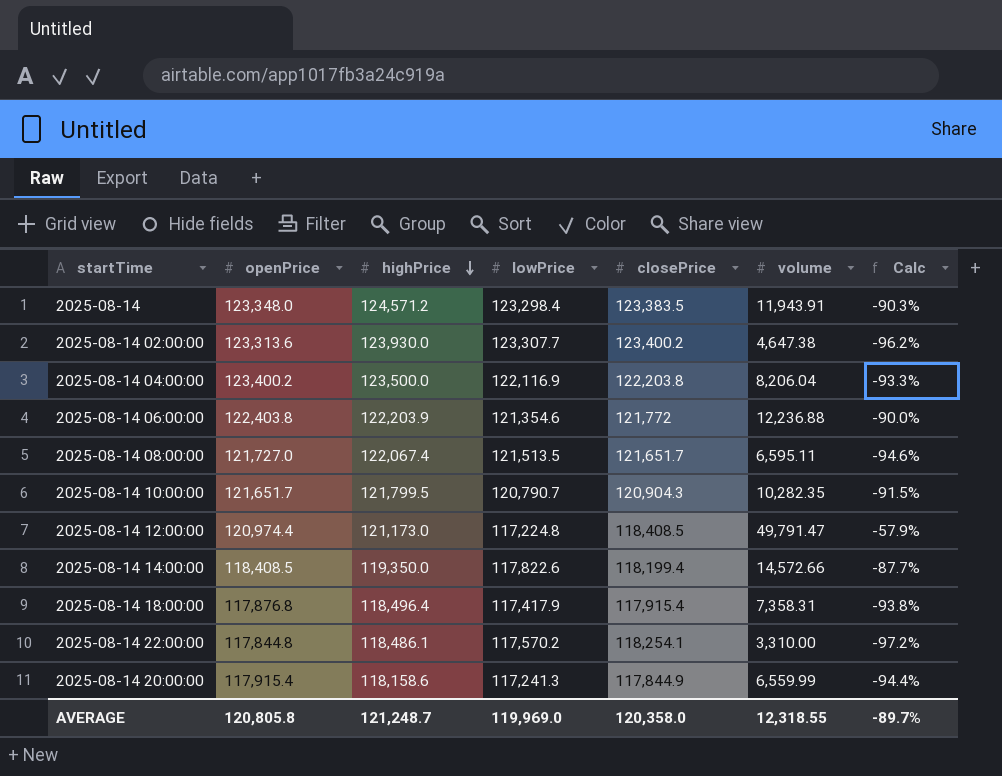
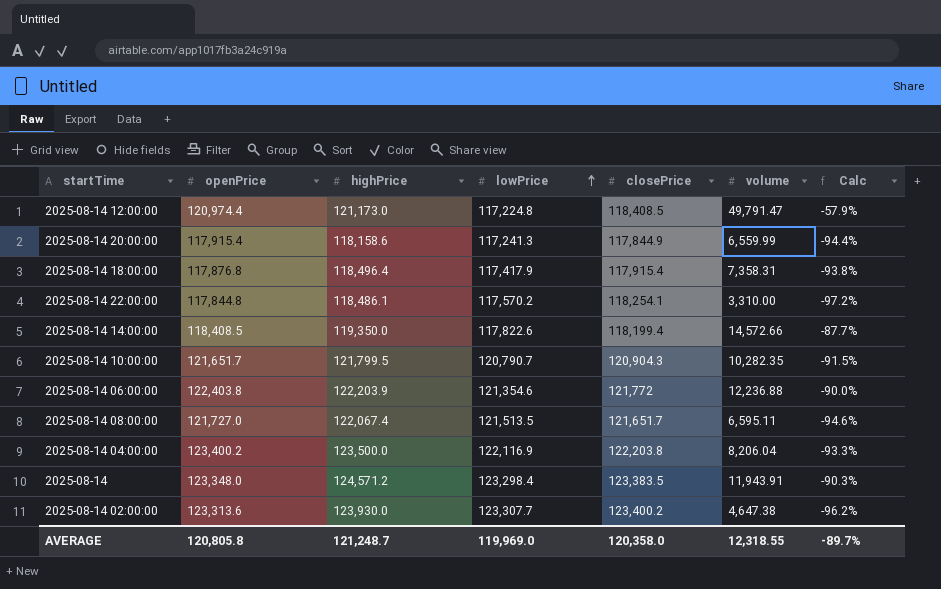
row order: highPrice descending -> lowPrice ascending

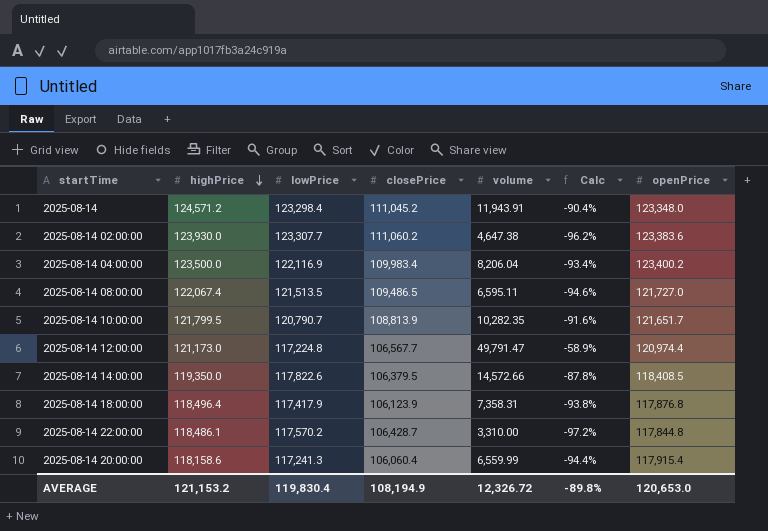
row order: lowPrice ascending -> highPrice descending
column Calc | formula: ([volume] - [closePrice]) / [closePrice] -> ([volume] - [highPrice]) / [highPrice]
column openPrice | position: 2 -> 7
row 2025-08-14 06:00:00: 122,403.8 | 122,203.9 | 121,354.6 | 121,772 | 12,236.88 | -90.0% -> none
2025-08-14 | closePrice: 123,383.5 -> 111,045.2
2025-08-14 02:00:00 | closePrice: 123,400.2 -> 111,060.2
2025-08-14 02:00:00 | openPrice: 123,313.6 -> 123,383.6
2025-08-14 04:00:00 | closePrice: 122,203.8 -> 109,983.4
2025-08-14 08:00:00 | closePrice: 121,651.7 -> 109,486.5
2025-08-14 10:00:00 | closePrice: 120,904.3 -> 108,813.9
2025-08-14 12:00:00 | closePrice: 118,408.5 -> 106,567.7
2025-08-14 14:00:00 | closePrice: 118,199.4 -> 106,379.5
2025-08-14 18:00:00 | closePrice: 117,915.4 -> 106,123.9
2025-08-14 22:00:00 | closePrice: 118,254.1 -> 106,428.7
2025-08-14 20:00:00 | closePrice: 117,844.9 -> 106,060.4
AVERAGE | highPrice: 121,248.7 -> 121,153.2
AVERAGE | lowPrice: 119,969.0 -> 119,830.4
AVERAGE | closePrice: 120,358.0 -> 108,194.9
AVERAGE | volume: 12,318.55 -> 12,326.72
AVERAGE | Calc: -89.7% -> -89.8%
AVERAGE | openPrice: 120,805.8 -> 120,653.0

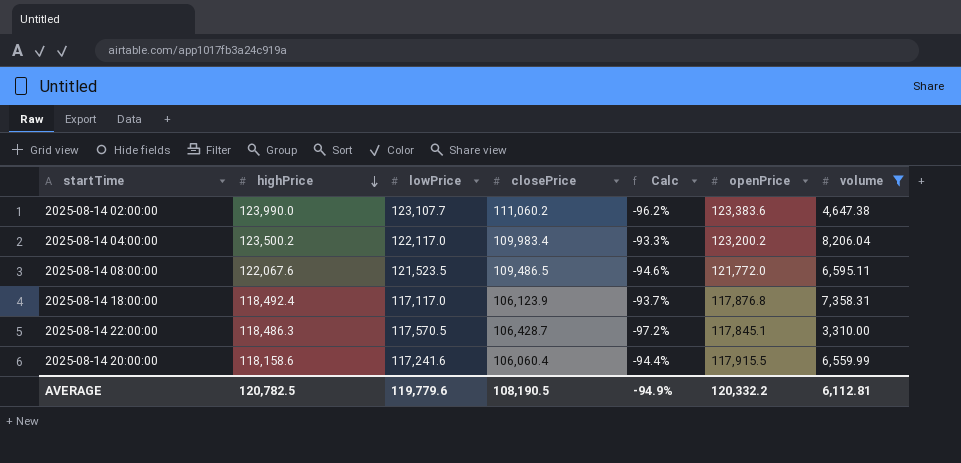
filter: none -> volume <= 8,206.04
column Calc | formula: ([volume] - [highPrice]) / [highPrice] -> ([volume] - [lowPrice]) / [lowPrice]
column volume | position: 5 -> 7
2025-08-14 02:00:00 | highPrice: 123,930.0 -> 123,990.0
2025-08-14 02:00:00 | lowPrice: 123,307.7 -> 123,107.7
2025-08-14 04:00:00 | highPrice: 123,500.0 -> 123,500.2
2025-08-14 04:00:00 | lowPrice: 122,116.9 -> 122,117.0
2025-08-14 04:00:00 | openPrice: 123,400.2 -> 123,200.2
2025-08-14 08:00:00 | highPrice: 122,067.4 -> 122,067.6
2025-08-14 08:00:00 | lowPrice: 121,513.5 -> 121,523.5
2025-08-14 08:00:00 | openPrice: 121,727.0 -> 121,772.0
2025-08-14 18:00:00 | highPrice: 118,496.4 -> 118,492.4
2025-08-14 18:00:00 | lowPrice: 117,417.9 -> 117,117.0
2025-08-14 22:00:00 | highPrice: 118,486.1 -> 118,486.3
2025-08-14 22:00:00 | lowPrice: 117,570.2 -> 117,570.5
2025-08-14 22:00:00 | openPrice: 117,844.8 -> 117,845.1
2025-08-14 20:00:00 | lowPrice: 117,241.3 -> 117,241.6
2025-08-14 20:00:00 | openPrice: 117,915.4 -> 117,915.5
AVERAGE | highPrice: 121,153.2 -> 120,782.5
AVERAGE | lowPrice: 119,830.4 -> 119,779.6
AVERAGE | closePrice: 108,194.9 -> 108,190.5
AVERAGE | Calc: -89.8% -> -94.9%
AVERAGE | openPrice: 120,653.0 -> 120,332.2
AVERAGE | volume: 12,326.72 -> 6,112.81

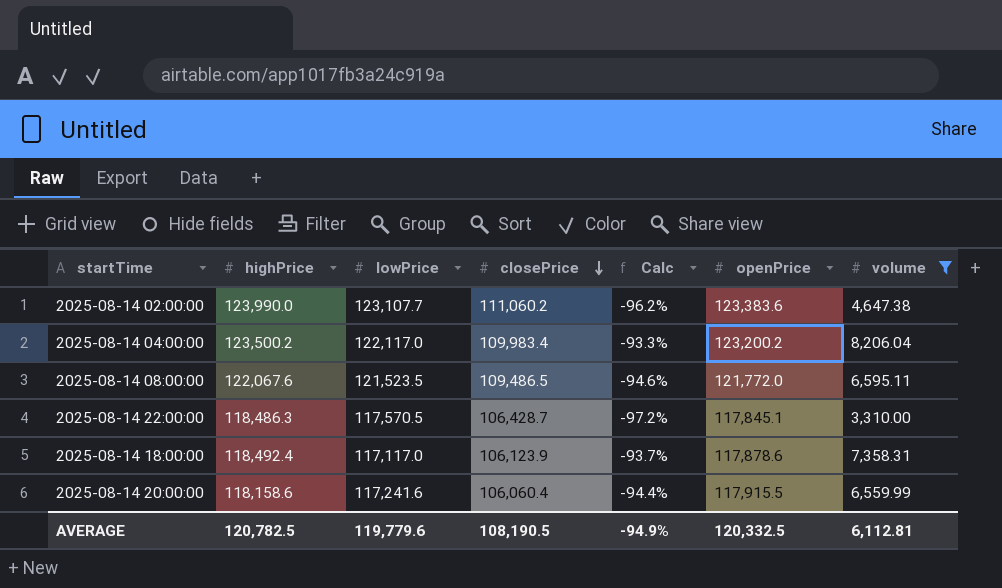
row order: highPrice descending -> closePrice descending
2025-08-14 18:00:00 | openPrice: 117,876.8 -> 117,878.6
AVERAGE | openPrice: 120,332.2 -> 120,332.5

